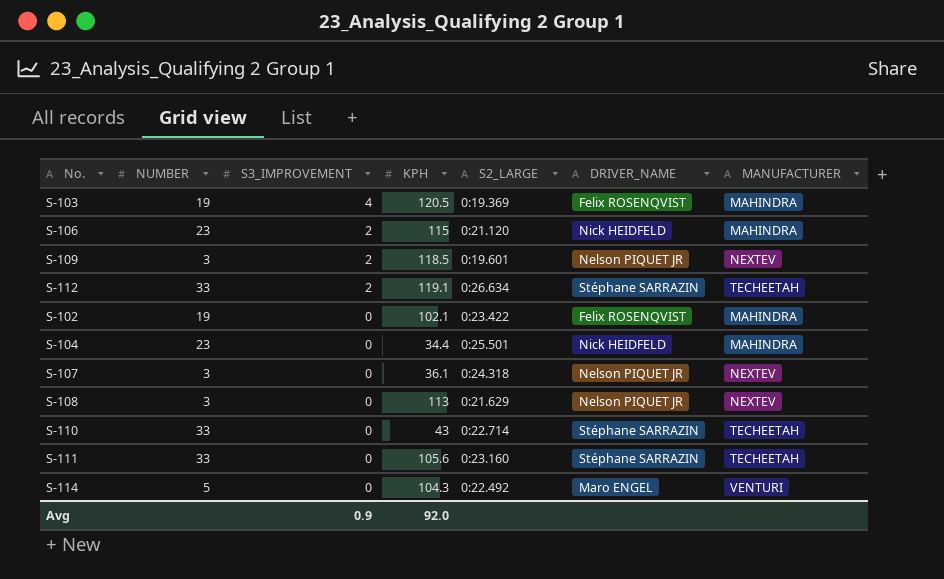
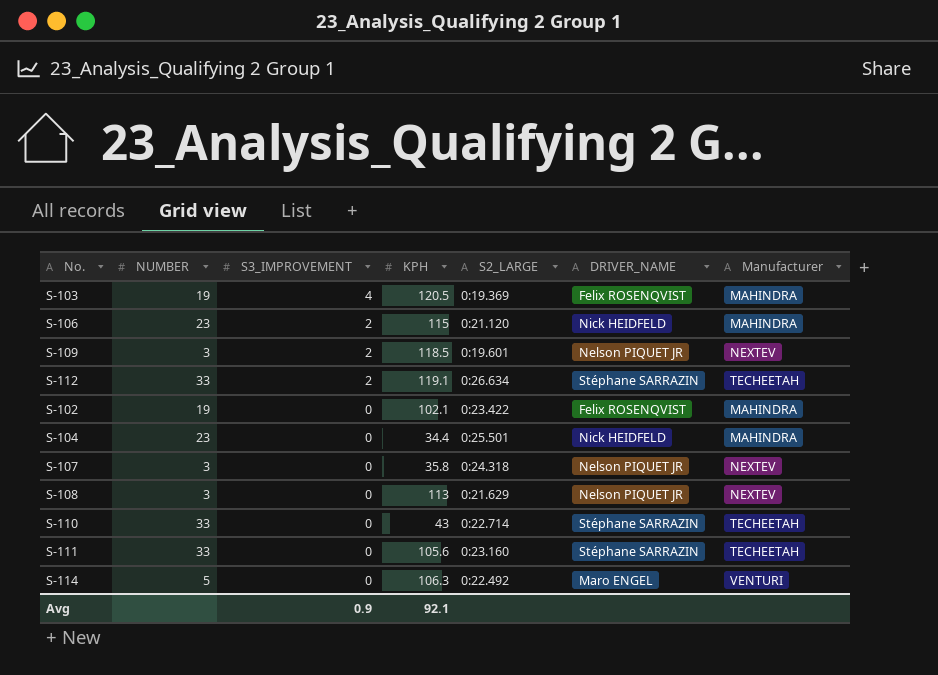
column name: MANUFACTURER -> Manufacturer
S-107 | KPH: 36.1 -> 35.8
S-114 | KPH: 104.3 -> 106.3
Avg | KPH: 92.0 -> 92.1

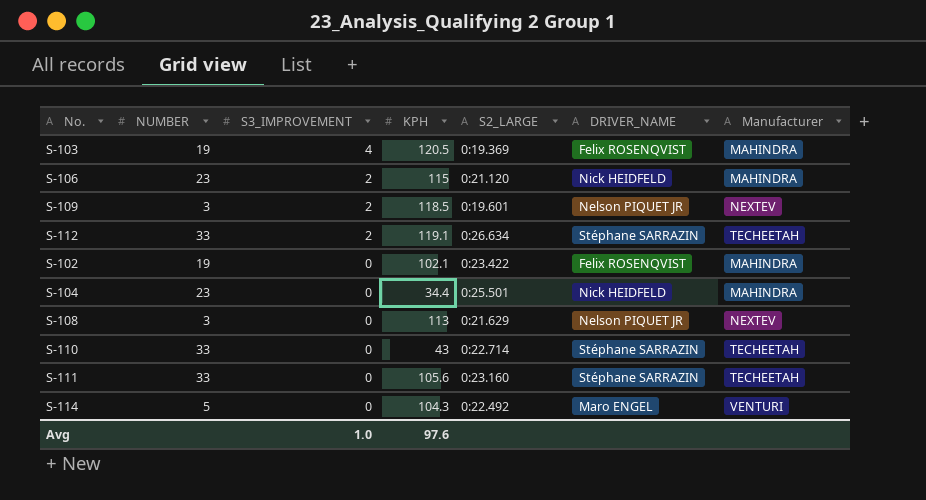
row S-107: 3 | 0 | 35.8 | 0:24.318 | Nelson PIQUET JR | NEXTEV -> none
S-114 | KPH: 106.3 -> 104.3
Avg | S3_IMPROVEMENT: 0.9 -> 1.0
Avg | KPH: 92.1 -> 97.6

